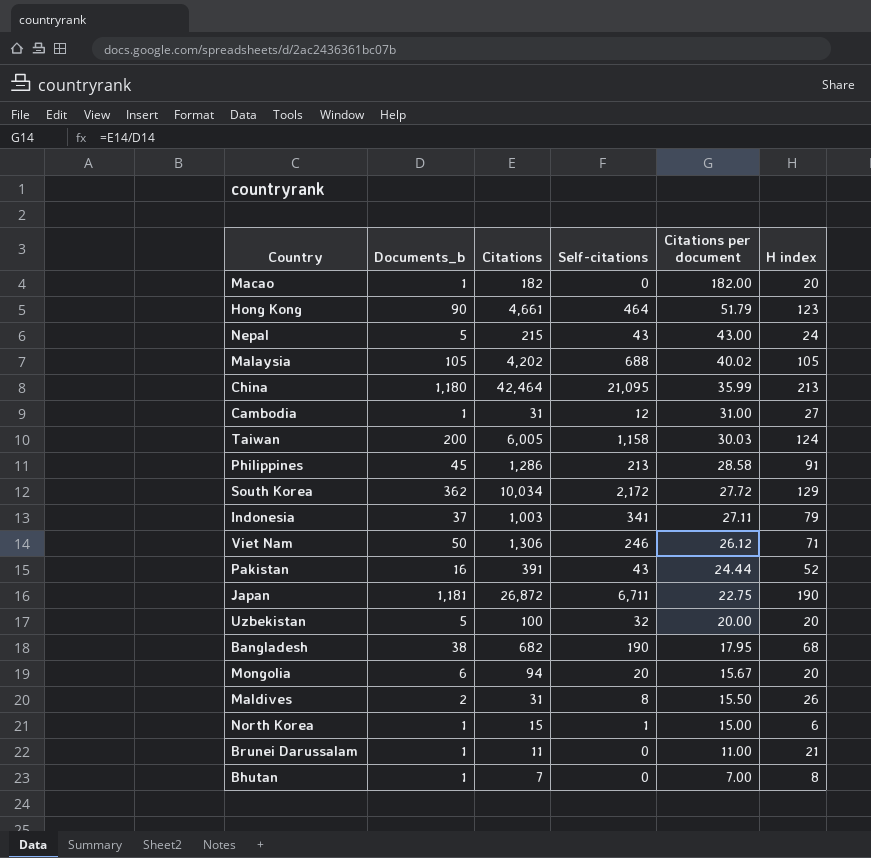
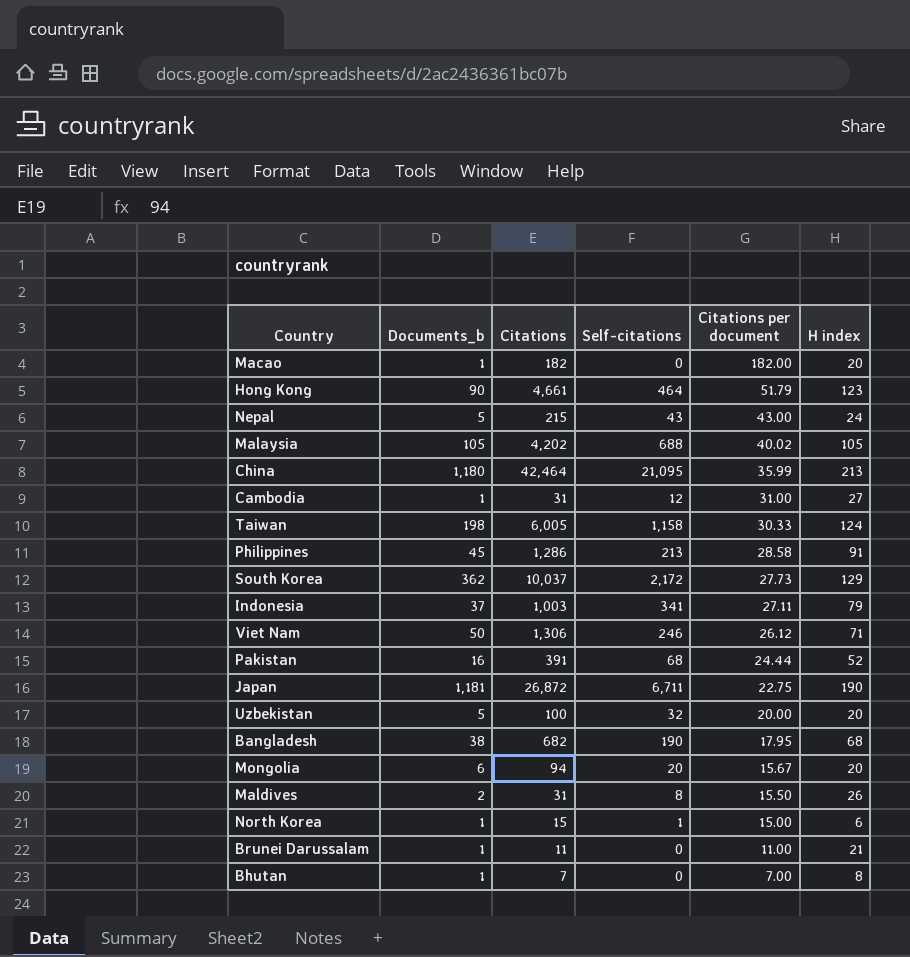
Taiwan | Documents_b: 200 -> 198
Taiwan | Citations per document: 30.03 -> 30.33
South Korea | Citations: 10,034 -> 10,037
South Korea | Citations per document: 27.72 -> 27.73
Pakistan | Self-citations: 43 -> 68

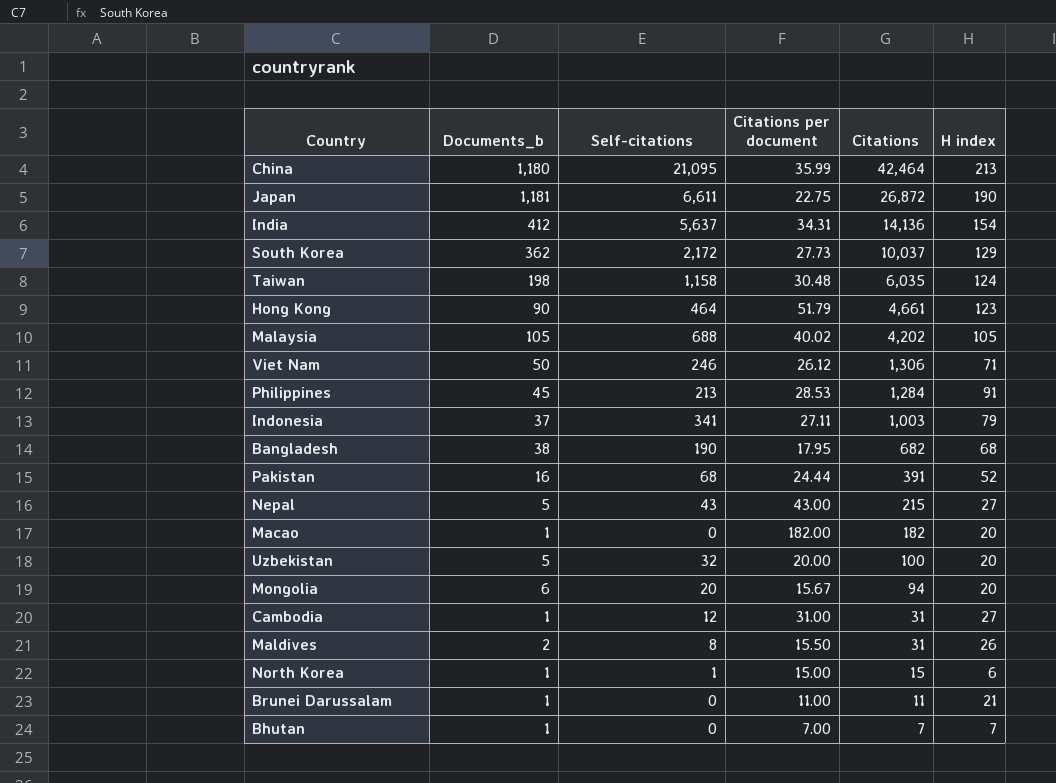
row order: Citations per document descending -> Citations descending
column Citations | position: 3 -> 5
Japan | Self-citations: 6,711 -> 6,611
row India: none -> 412 | 5,637 | 34.31 | 14,136 | 154
Taiwan | Citations per document: 30.33 -> 30.48
Taiwan | Citations: 6,005 -> 6,035
Philippines | Citations per document: 28.58 -> 28.53
Philippines | Citations: 1,286 -> 1,284
Nepal | H index: 24 -> 27
Bhutan | H index: 8 -> 7

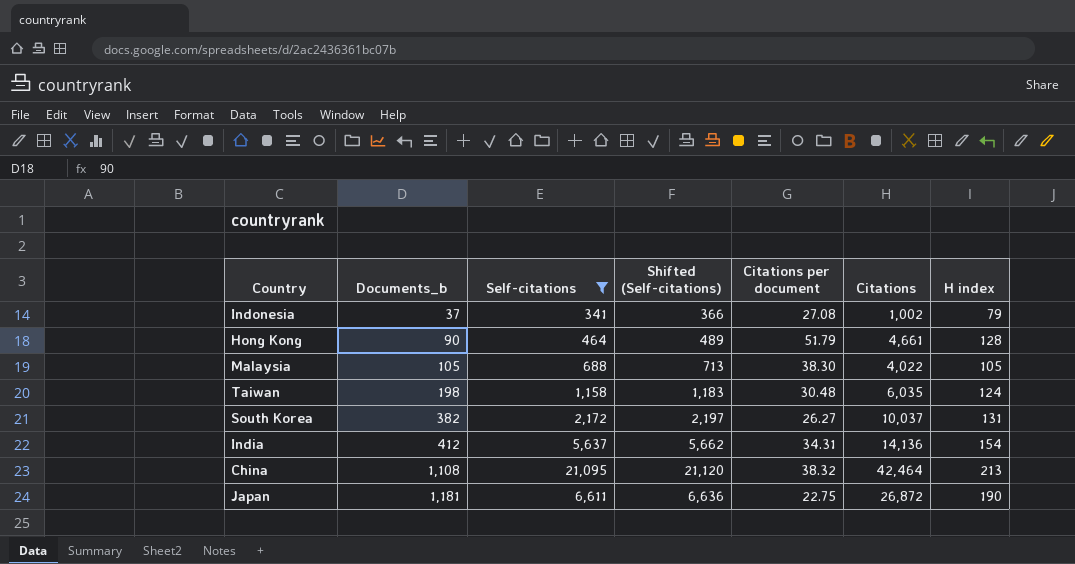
filter: none -> Self-citations >= 341
row order: Citations descending -> Documents_b ascending
column Shifted (Self-citations) | formula: none -> [Self-citations] + 25
Indonesia | Citations per document: 27.11 -> 27.08
Indonesia | Citations: 1,003 -> 1,002
Hong Kong | H index: 123 -> 128
Malaysia | Citations per document: 40.02 -> 38.30
Malaysia | Citations: 4,202 -> 4,022
South Korea | Documents_b: 362 -> 382
South Korea | Citations per document: 27.73 -> 26.27
South Korea | H index: 129 -> 131
China | Documents_b: 1,180 -> 1,108
China | Citations per document: 35.99 -> 38.32

